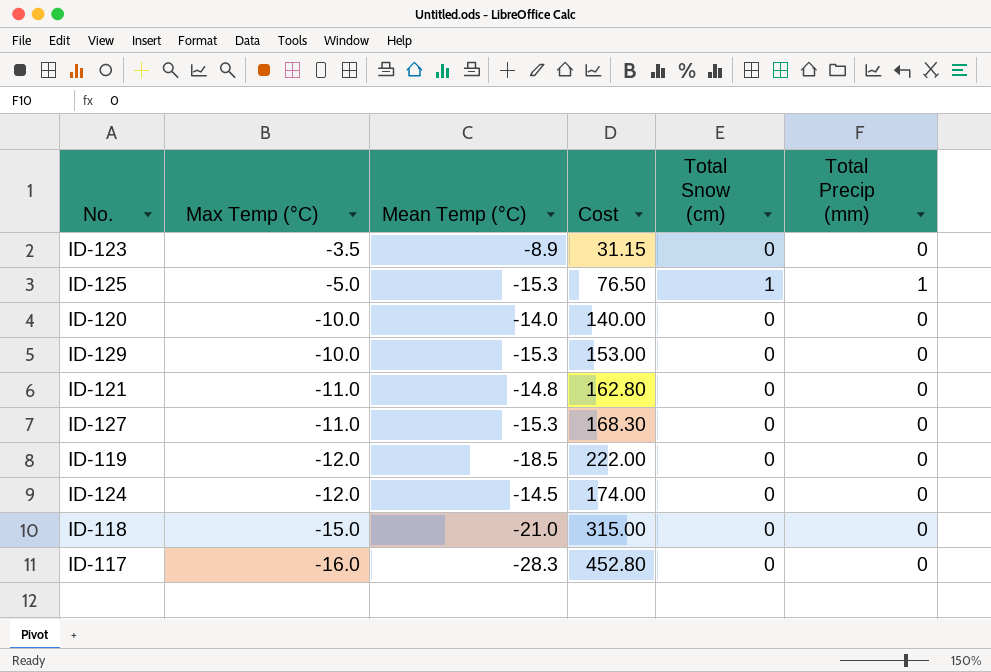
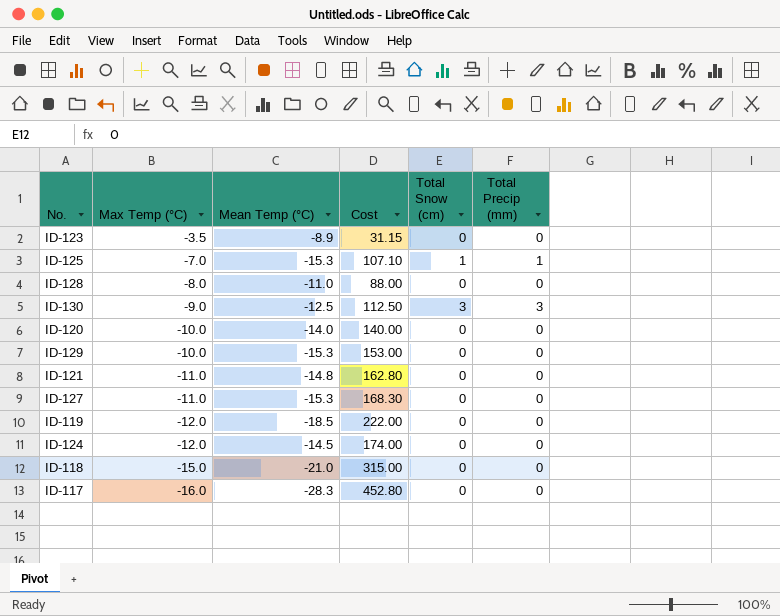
ID-125 | Max Temp (°C): -5.0 -> -7.0
ID-125 | Cost: 76.50 -> 107.10
row ID-128: none -> -8.0 | -11.0 | 88.00 | 0 | 0
row ID-130: none -> -9.0 | -12.5 | 112.50 | 3 | 3

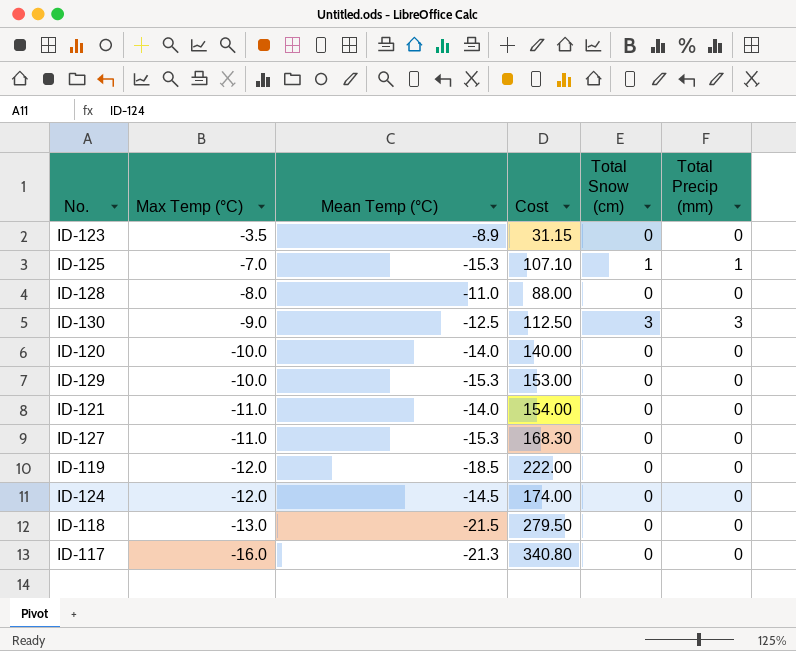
ID-121 | Mean Temp (°C): -14.8 -> -14.0
ID-121 | Cost: 162.80 -> 154.00
ID-118 | Max Temp (°C): -15.0 -> -13.0
ID-118 | Mean Temp (°C): -21.0 -> -21.5
ID-118 | Cost: 315.00 -> 279.50
ID-117 | Mean Temp (°C): -28.3 -> -21.3
ID-117 | Cost: 452.80 -> 340.80

